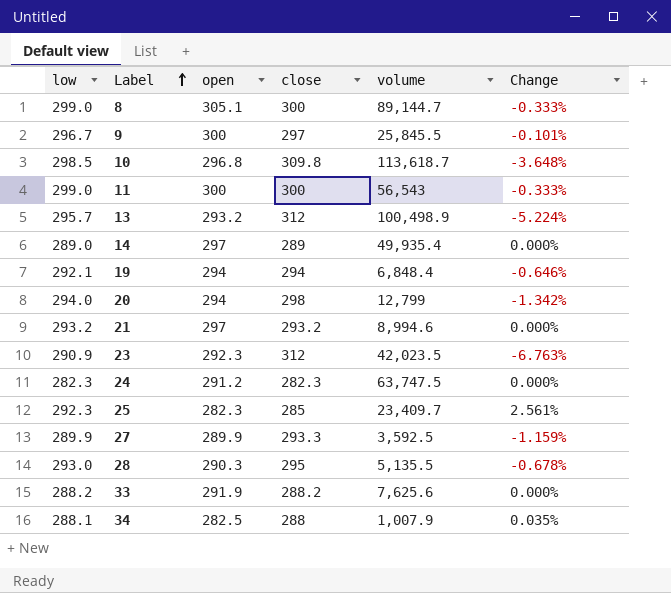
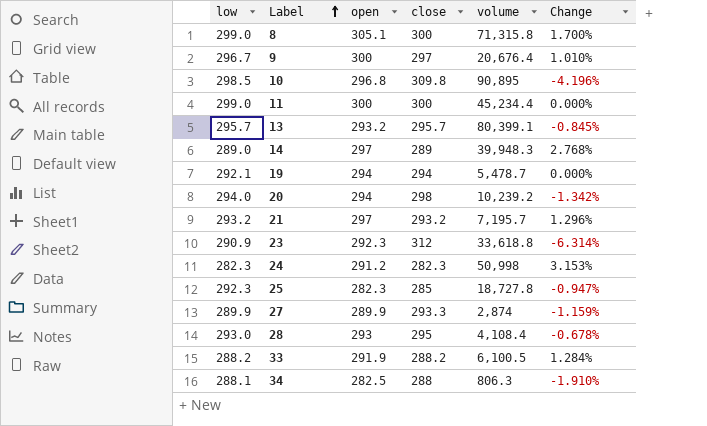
column Change | formula: ([low] - [close]) / [close] -> ([open] - [close]) / [close]
8 | volume: 89,144.7 -> 71,315.8
9 | volume: 25,845.5 -> 20,676.4
10 | volume: 113,618.7 -> 90,895
11 | volume: 56,543 -> 45,234.4
13 | close: 312 -> 295.7
13 | volume: 100,498.9 -> 80,399.1
14 | volume: 49,935.4 -> 39,948.3
19 | volume: 6,848.4 -> 5,478.7
20 | volume: 12,799 -> 10,239.2
21 | volume: 8,994.6 -> 7,195.7
23 | volume: 42,023.5 -> 33,618.8
24 | volume: 63,747.5 -> 50,998
25 | volume: 23,409.7 -> 18,727.8
27 | volume: 3,592.5 -> 2,874
28 | open: 290.3 -> 293
28 | volume: 5,135.5 -> 4,108.4
33 | volume: 7,625.6 -> 6,100.5
34 | volume: 1,007.9 -> 806.3

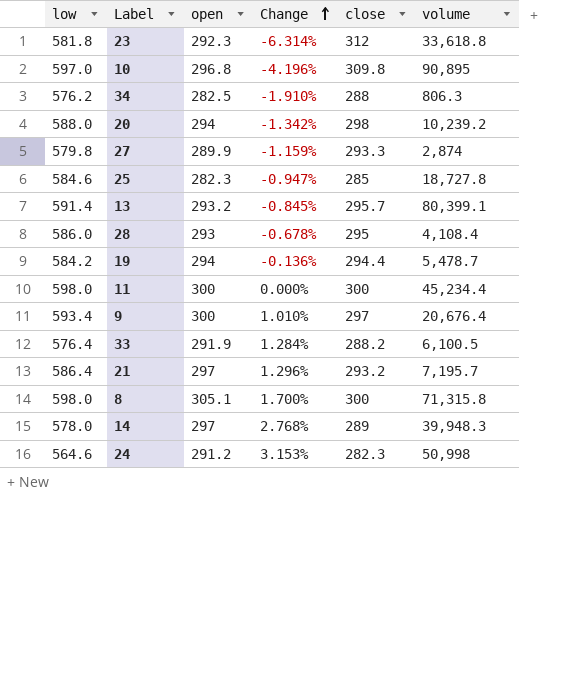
row order: Label ascending -> Change ascending
column Change | position: 6 -> 4
23 | low: 290.9 -> 581.8
10 | low: 298.5 -> 597.0
34 | low: 288.1 -> 576.2
20 | low: 294.0 -> 588.0
27 | low: 289.9 -> 579.8
25 | low: 292.3 -> 584.6
13 | low: 295.7 -> 591.4
28 | low: 293.0 -> 586.0
19 | low: 292.1 -> 584.2
19 | Change: 0.000% -> -0.136%
19 | close: 294 -> 294.4
11 | low: 299.0 -> 598.0
9 | low: 296.7 -> 593.4
33 | low: 288.2 -> 576.4
21 | low: 293.2 -> 586.4
8 | low: 299.0 -> 598.0
14 | low: 289.0 -> 578.0
24 | low: 282.3 -> 564.6

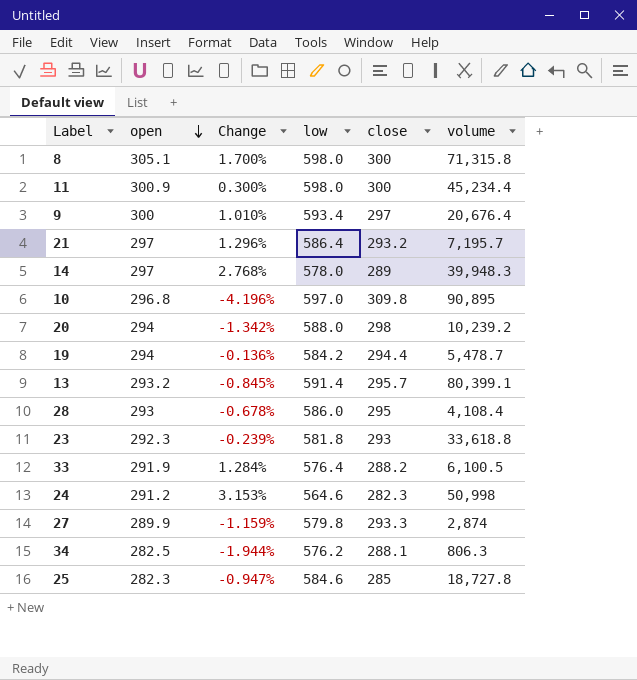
row order: Change ascending -> open descending
column low | position: 1 -> 4
11 | open: 300 -> 300.9
11 | Change: 0.000% -> 0.300%
23 | Change: -6.314% -> -0.239%
23 | close: 312 -> 293
34 | Change: -1.910% -> -1.944%
34 | close: 288 -> 288.1

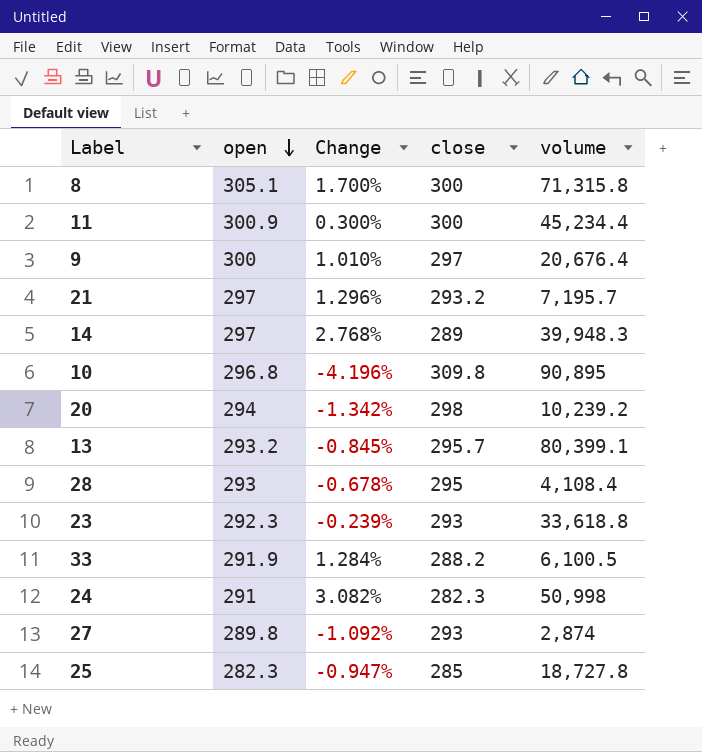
column low | position: 4 -> none
row 19: 294 | -0.136% | 584.2 | 294.4 | 5,478.7 -> none
row 34: 282.5 | -1.944% | 576.2 | 288.1 | 806.3 -> none
24 | open: 291.2 -> 291
24 | Change: 3.153% -> 3.082%
27 | open: 289.9 -> 289.8
27 | Change: -1.159% -> -1.092%
27 | close: 293.3 -> 293

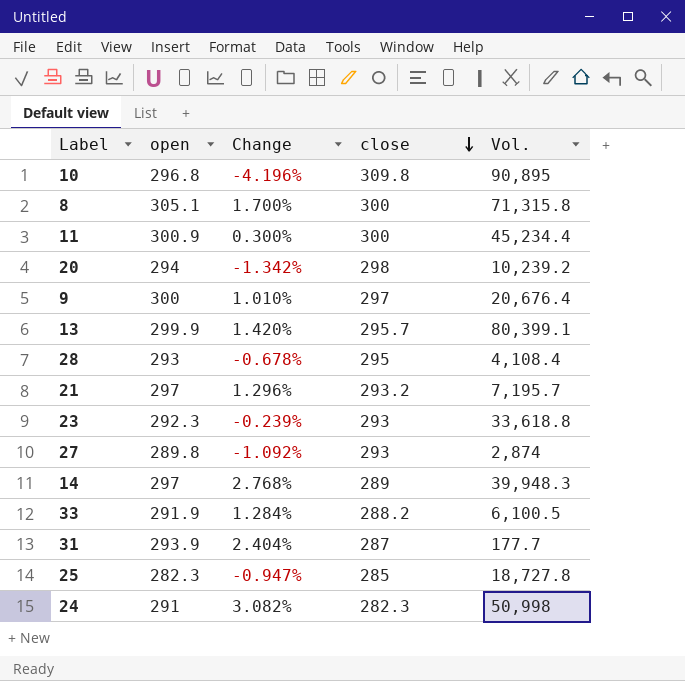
row order: open descending -> close descending
column name: volume -> Vol.
13 | open: 293.2 -> 299.9
13 | Change: -0.845% -> 1.420%
row 31: none -> 293.9 | 2.404% | 287 | 177.7

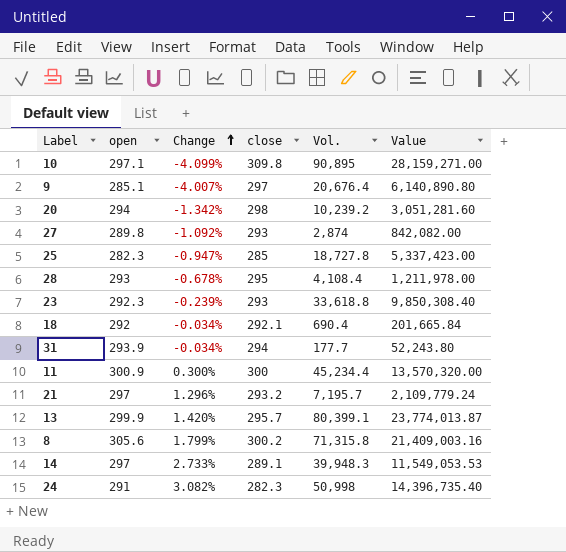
row order: close descending -> Change ascending
column Value | formula: none -> [close] * [Vol.]
row 33: 291.9 | 1.284% | 288.2 | 6,100.5 -> none
10 | open: 296.8 -> 297.1
10 | Change: -4.196% -> -4.099%
9 | open: 300 -> 285.1
9 | Change: 1.010% -> -4.007%
row 18: none -> 292 | -0.034% | 292.1 | 690.4 | 201,665.84
31 | Change: 2.404% -> -0.034%
31 | close: 287 -> 294
8 | open: 305.1 -> 305.6
8 | Change: 1.700% -> 1.799%
8 | close: 300 -> 300.2
14 | Change: 2.768% -> 2.733%
14 | close: 289 -> 289.1

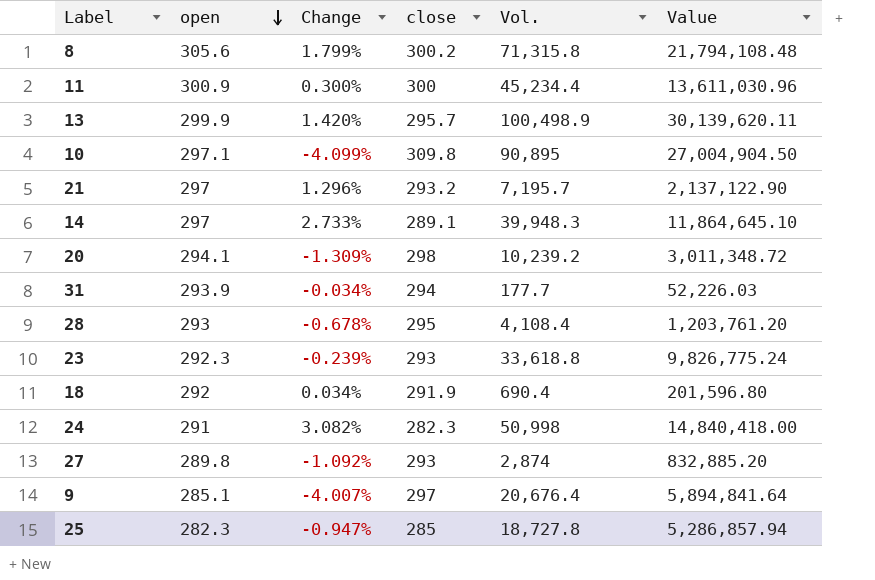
row order: Change ascending -> open descending
column Value | formula: [close] * [Vol.] -> [open] * [Vol.]
13 | Vol.: 80,399.1 -> 100,498.9
20 | open: 294 -> 294.1
20 | Change: -1.342% -> -1.309%
18 | Change: -0.034% -> 0.034%
18 | close: 292.1 -> 291.9

